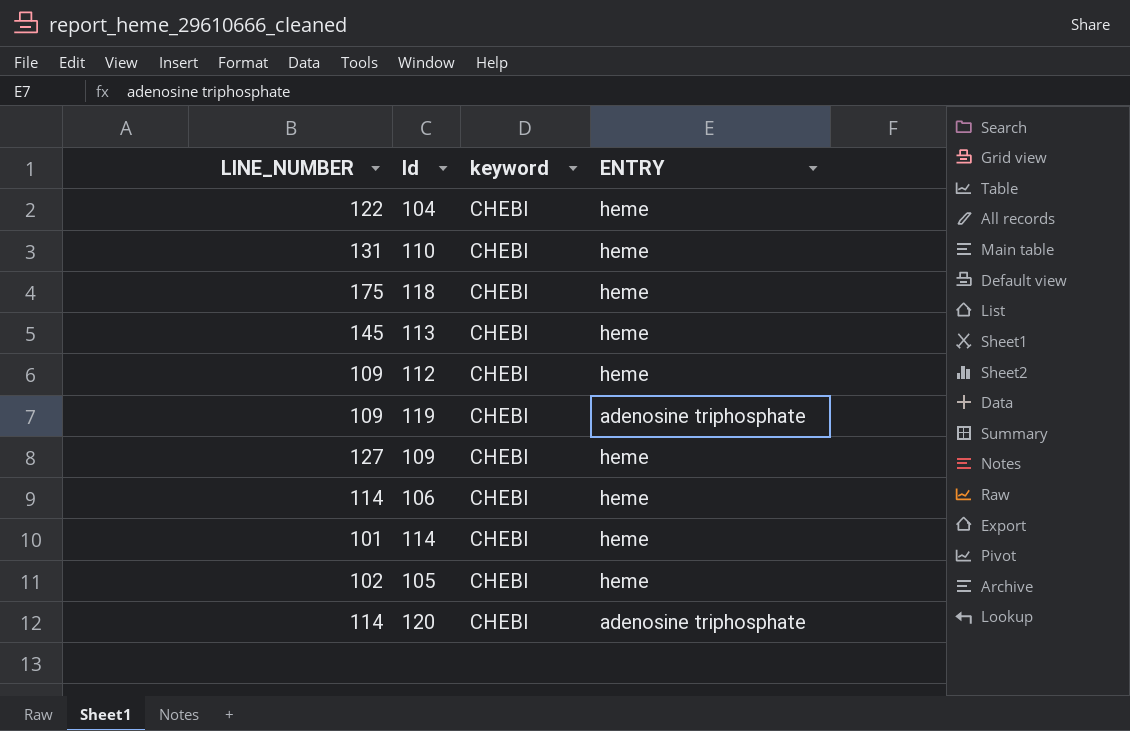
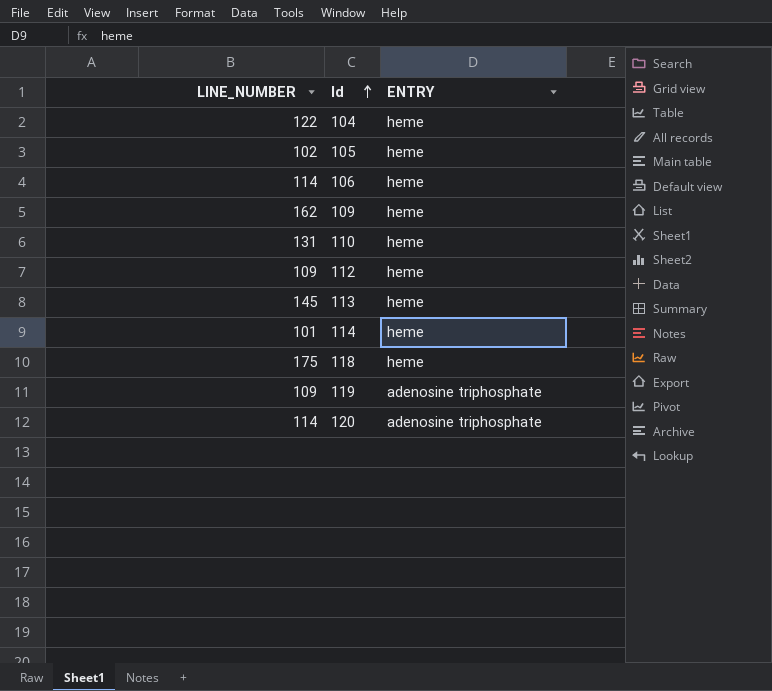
row order: none -> Id ascending
column keyword | position: 3 -> none
109 | LINE_NUMBER: 127 -> 162

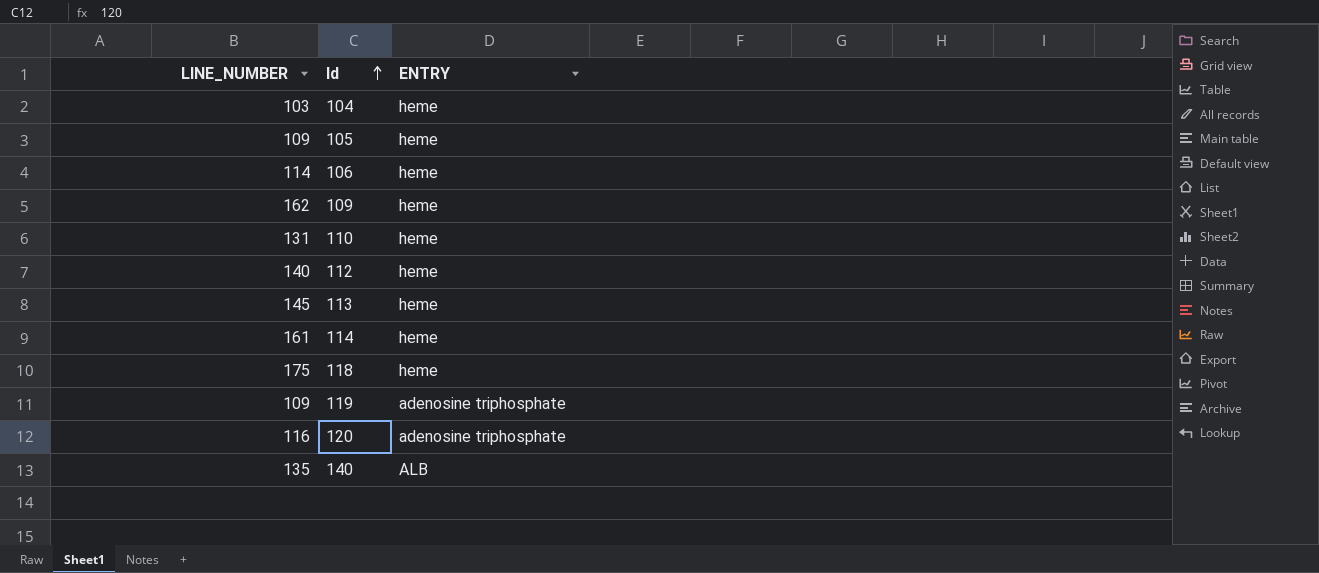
104 | LINE_NUMBER: 122 -> 103
105 | LINE_NUMBER: 102 -> 109
112 | LINE_NUMBER: 109 -> 140
114 | LINE_NUMBER: 101 -> 161
120 | LINE_NUMBER: 114 -> 116
row 140: none -> 135 | ALB

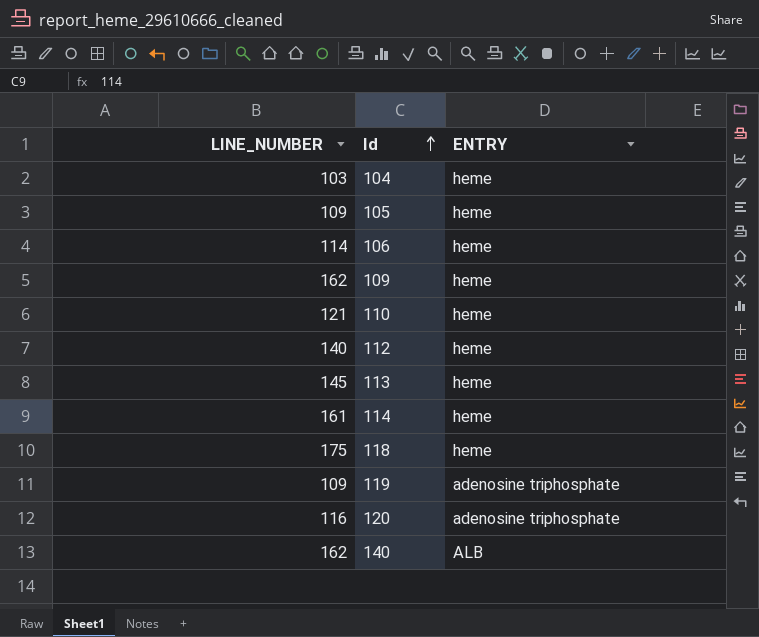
110 | LINE_NUMBER: 131 -> 121
140 | LINE_NUMBER: 135 -> 162

